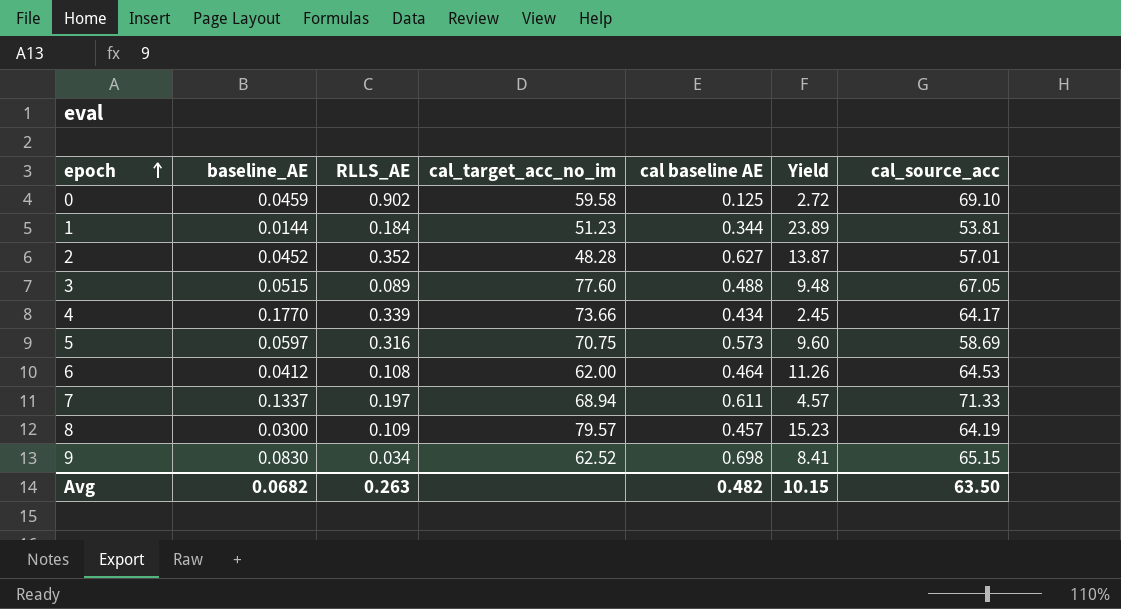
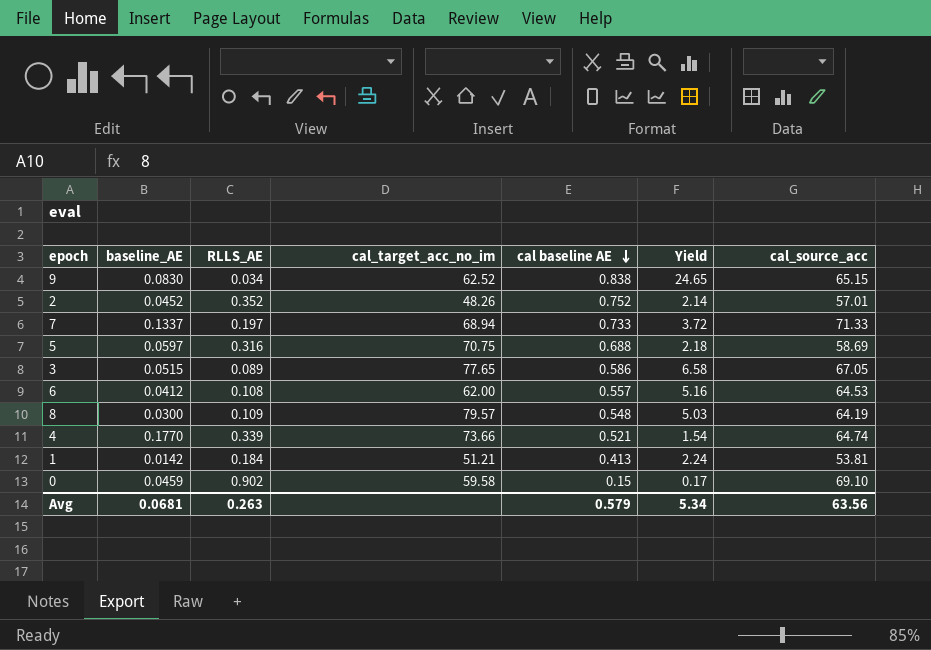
row order: epoch ascending -> cal baseline AE descending
column Yield | formula: [cal baseline AE] / [baseline_AE] -> [cal baseline AE] / [RLLS_AE]
9 | cal baseline AE: 0.698 -> 0.838
2 | cal_target_acc_no_im: 48.28 -> 48.26
2 | cal baseline AE: 0.627 -> 0.752
7 | cal baseline AE: 0.611 -> 0.733
5 | cal baseline AE: 0.573 -> 0.688
3 | cal_target_acc_no_im: 77.60 -> 77.65
3 | cal baseline AE: 0.488 -> 0.586
6 | cal baseline AE: 0.464 -> 0.557
8 | cal baseline AE: 0.457 -> 0.548
4 | cal baseline AE: 0.434 -> 0.521
4 | cal_source_acc: 64.17 -> 64.74
1 | baseline_AE: 0.0144 -> 0.0142
1 | cal_target_acc_no_im: 51.23 -> 51.21
1 | cal baseline AE: 0.344 -> 0.413
0 | cal baseline AE: 0.125 -> 0.15
Avg | baseline_AE: 0.0682 -> 0.0681
Avg | cal baseline AE: 0.482 -> 0.579
Avg | Yield: 10.15 -> 5.34
Avg | cal_source_acc: 63.50 -> 63.56

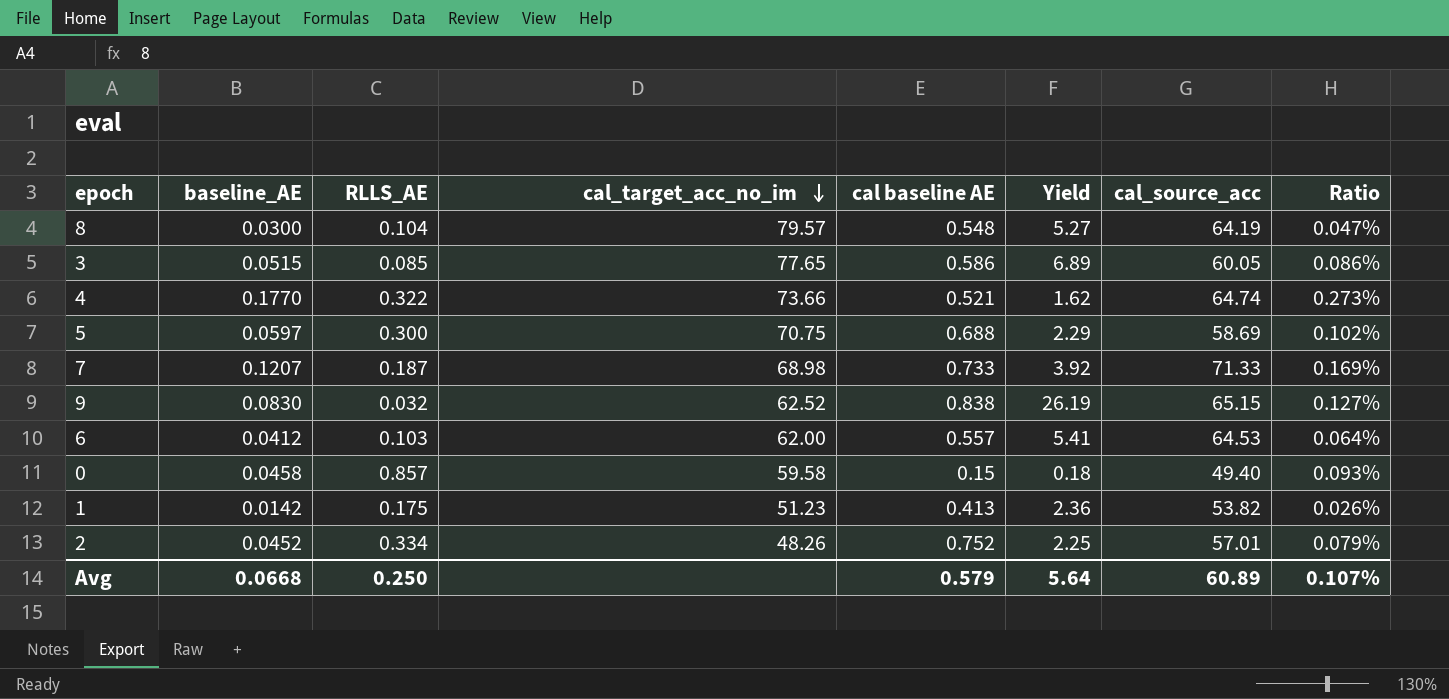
row order: cal baseline AE descending -> cal_target_acc_no_im descending
column Ratio | formula: none -> [baseline_AE] / [cal_source_acc]
8 | RLLS_AE: 0.109 -> 0.104
8 | Yield: 5.03 -> 5.27
3 | RLLS_AE: 0.089 -> 0.085
3 | Yield: 6.58 -> 6.89
3 | cal_source_acc: 67.05 -> 60.05
4 | RLLS_AE: 0.339 -> 0.322
4 | Yield: 1.54 -> 1.62
5 | RLLS_AE: 0.316 -> 0.300
5 | Yield: 2.18 -> 2.29
7 | baseline_AE: 0.1337 -> 0.1207
7 | RLLS_AE: 0.197 -> 0.187
7 | cal_target_acc_no_im: 68.94 -> 68.98
7 | Yield: 3.72 -> 3.92
9 | RLLS_AE: 0.034 -> 0.032
9 | Yield: 24.65 -> 26.19
6 | RLLS_AE: 0.108 -> 0.103
6 | Yield: 5.16 -> 5.41
0 | baseline_AE: 0.0459 -> 0.0458
0 | RLLS_AE: 0.902 -> 0.857
0 | Yield: 0.17 -> 0.18
0 | cal_source_acc: 69.10 -> 49.40
1 | RLLS_AE: 0.184 -> 0.175
1 | cal_target_acc_no_im: 51.21 -> 51.23
1 | Yield: 2.24 -> 2.36
1 | cal_source_acc: 53.81 -> 53.82
2 | RLLS_AE: 0.352 -> 0.334
2 | Yield: 2.14 -> 2.25
Avg | baseline_AE: 0.0681 -> 0.0668
Avg | RLLS_AE: 0.263 -> 0.250
Avg | Yield: 5.34 -> 5.64
Avg | cal_source_acc: 63.56 -> 60.89

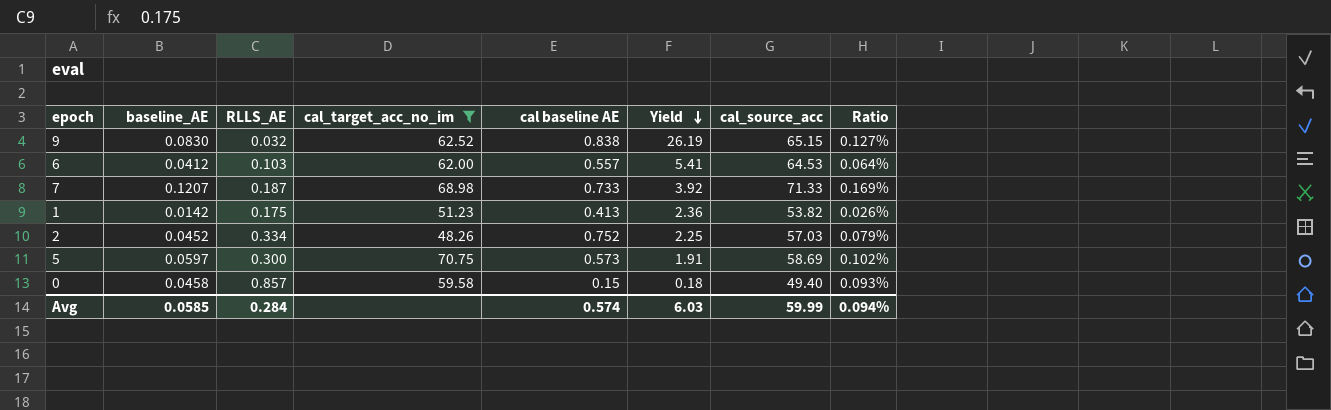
filter: none -> cal_target_acc_no_im <= 70.75
row order: cal_target_acc_no_im descending -> Yield descending
2 | cal_source_acc: 57.01 -> 57.03
5 | cal baseline AE: 0.688 -> 0.573
5 | Yield: 2.29 -> 1.91
Avg | baseline_AE: 0.0668 -> 0.0585
Avg | RLLS_AE: 0.250 -> 0.284
Avg | cal baseline AE: 0.579 -> 0.574
Avg | Yield: 5.64 -> 6.03
Avg | cal_source_acc: 60.89 -> 59.99
Avg | Ratio: 0.107% -> 0.094%

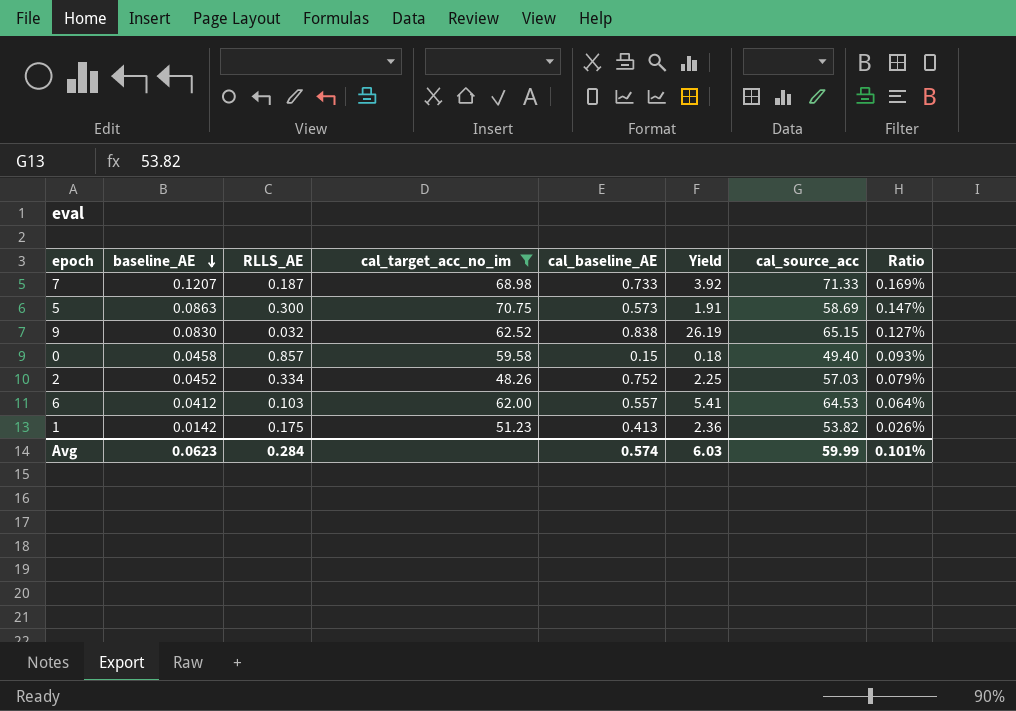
row order: Yield descending -> baseline_AE descending
column name: cal baseline AE -> cal_baseline_AE
5 | baseline_AE: 0.0597 -> 0.0863
5 | Ratio: 0.102% -> 0.147%
Avg | baseline_AE: 0.0585 -> 0.0623
Avg | Ratio: 0.094% -> 0.101%

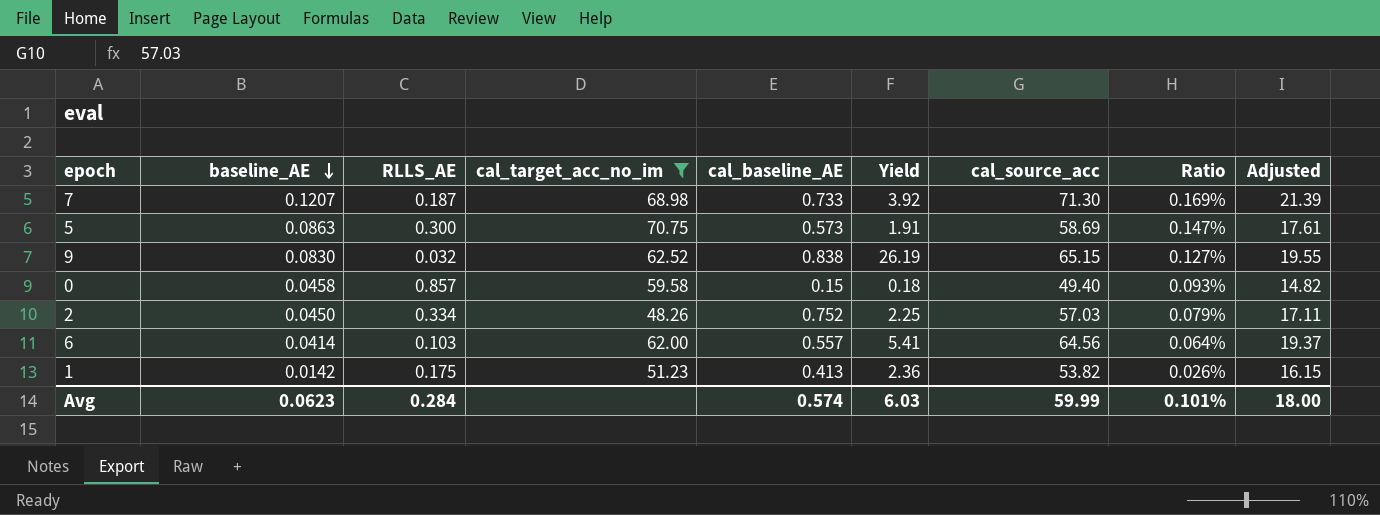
column Adjusted | formula: none -> [cal_source_acc] * 0.3
7 | cal_source_acc: 71.33 -> 71.30
2 | baseline_AE: 0.0452 -> 0.0450
6 | baseline_AE: 0.0412 -> 0.0414
6 | cal_source_acc: 64.53 -> 64.56

